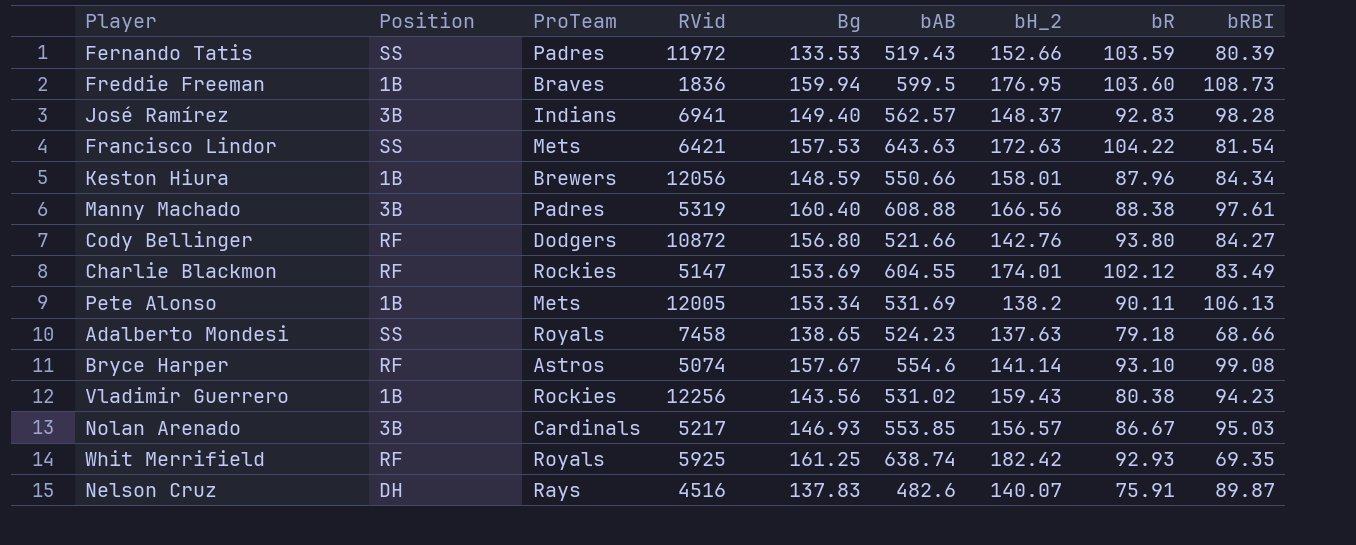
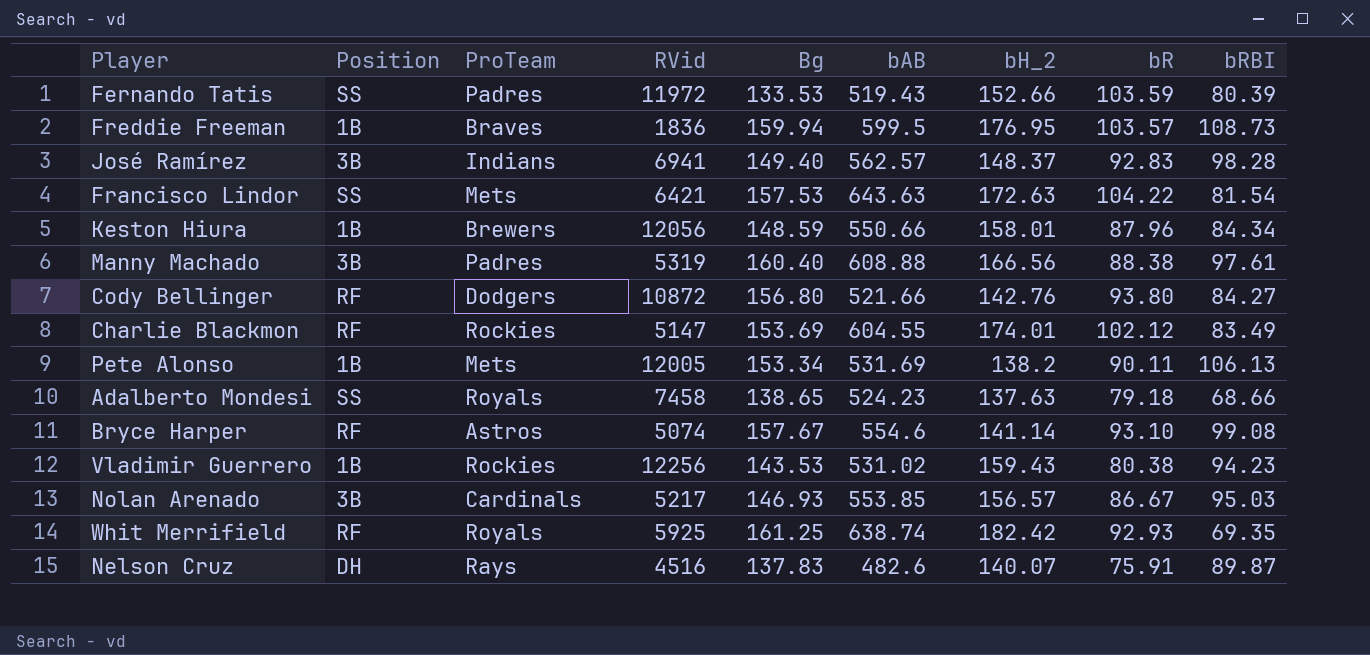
Freddie Freeman | bR: 103.60 -> 103.57
Vladimir Guerrero | Bg: 143.56 -> 143.53

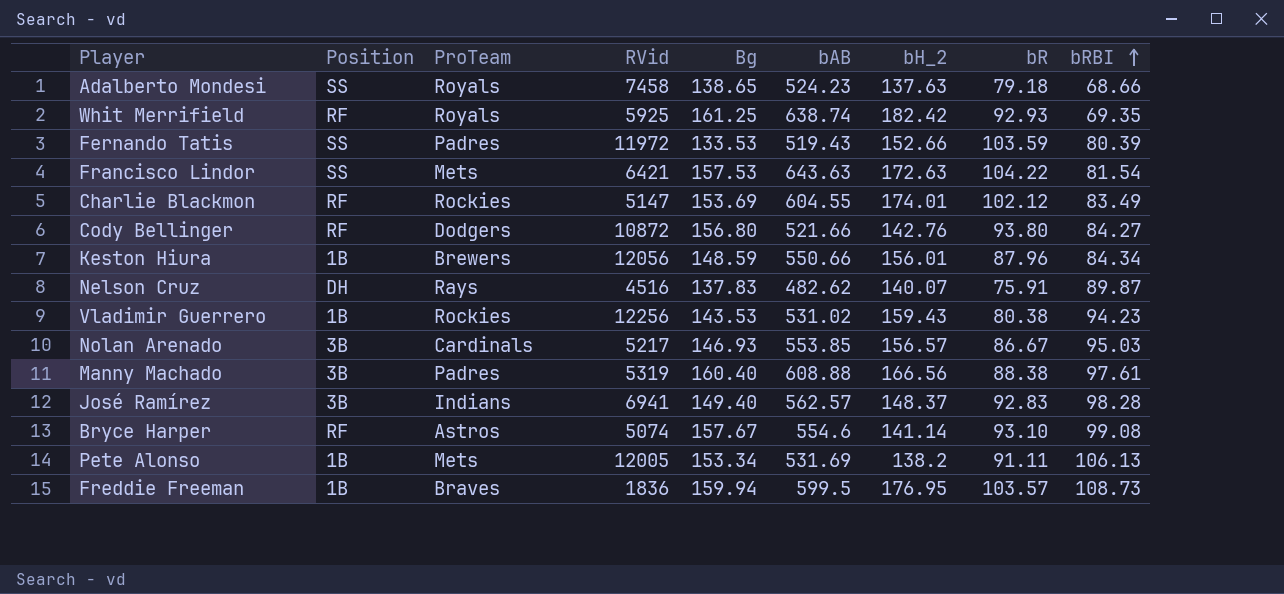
row order: none -> bRBI ascending
Keston Hiura | bH_2: 158.01 -> 156.01
Nelson Cruz | bAB: 482.6 -> 482.62
Pete Alonso | bR: 90.11 -> 91.11

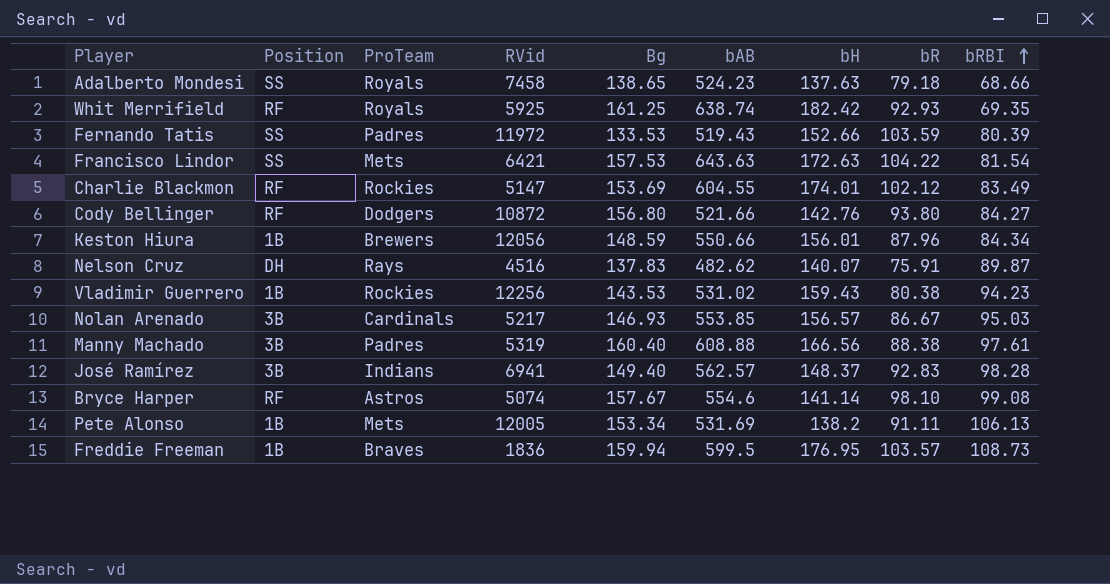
column name: bH_2 -> bH
Bryce Harper | bR: 93.10 -> 98.10

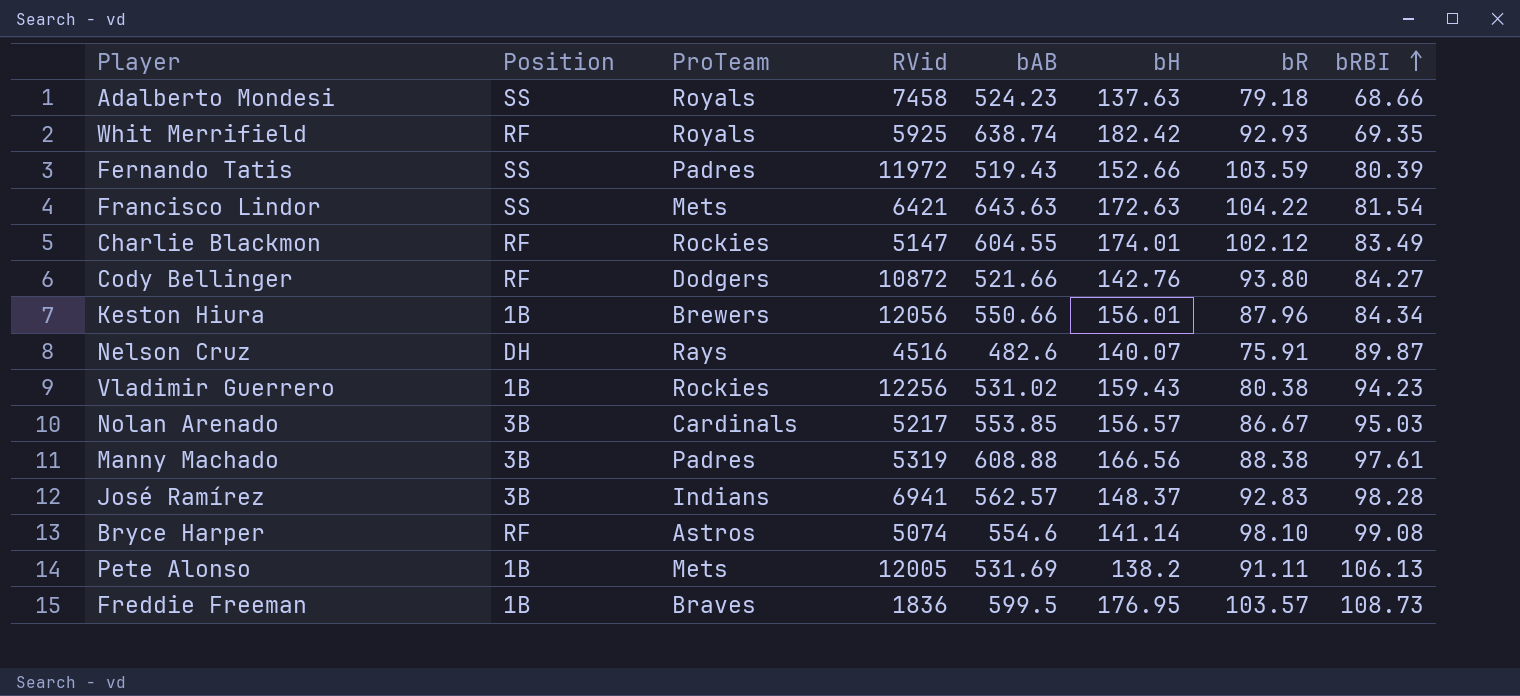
column Bg | position: 5 -> none
Nelson Cruz | bAB: 482.62 -> 482.6

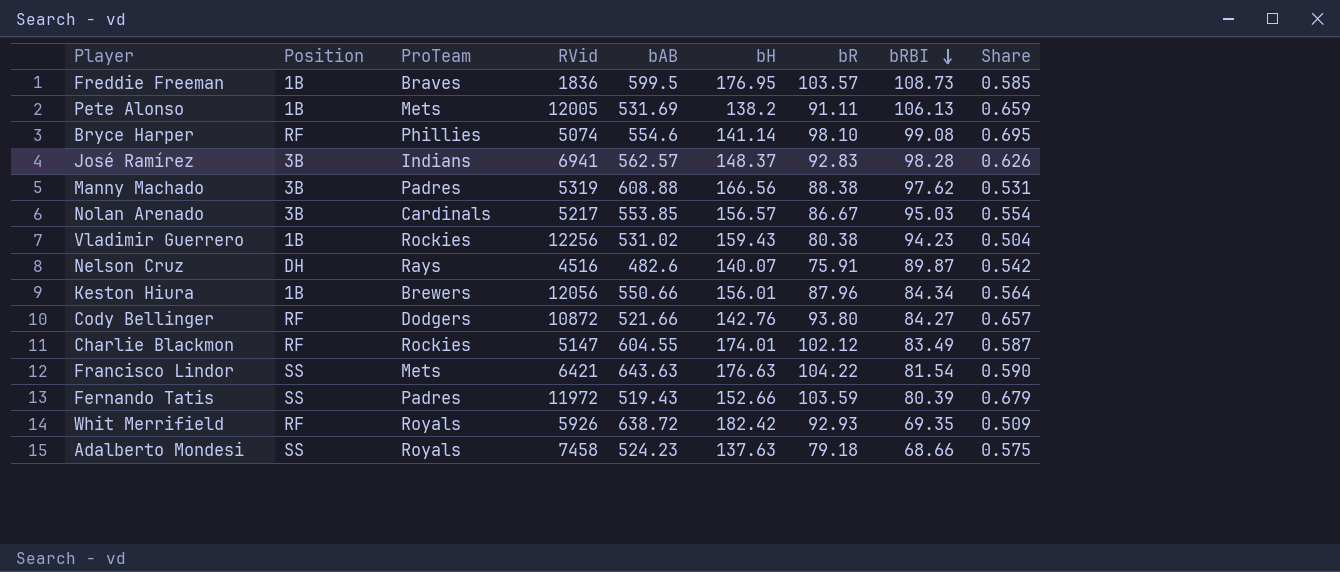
row order: bRBI ascending -> bRBI descending
column Share | formula: none -> [bR] / [bH]
Bryce Harper | ProTeam: Astros -> Phillies
Manny Machado | bRBI: 97.61 -> 97.62
Francisco Lindor | bH: 172.63 -> 176.63
Whit Merrifield | RVid: 5925 -> 5926
Whit Merrifield | bAB: 638.74 -> 638.72

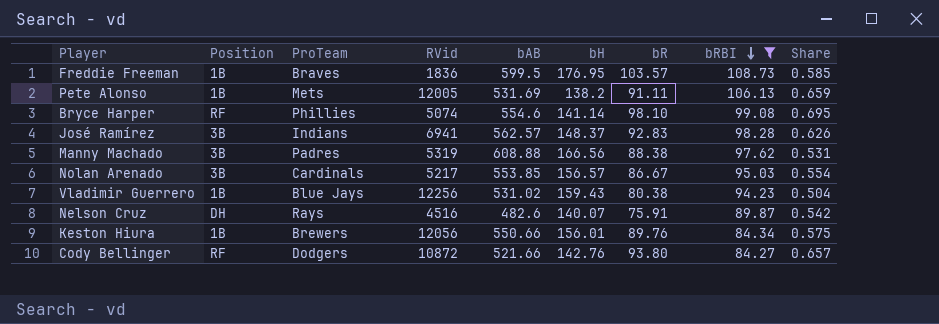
filter: none -> bRBI >= 84.27
Vladimir Guerrero | ProTeam: Rockies -> Blue Jays
Keston Hiura | bR: 87.96 -> 89.76
Keston Hiura | Share: 0.564 -> 0.575

